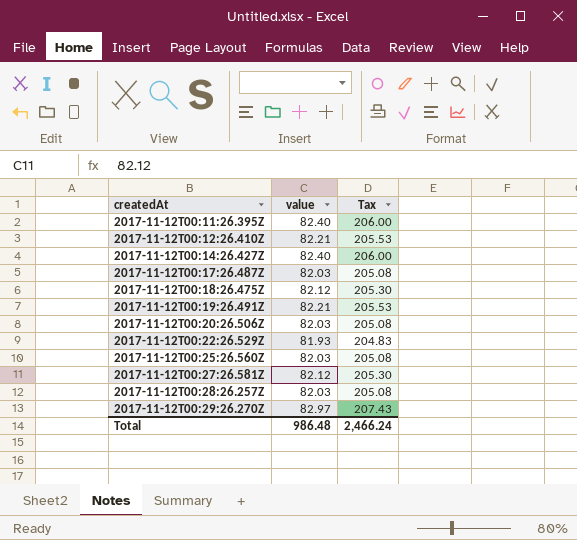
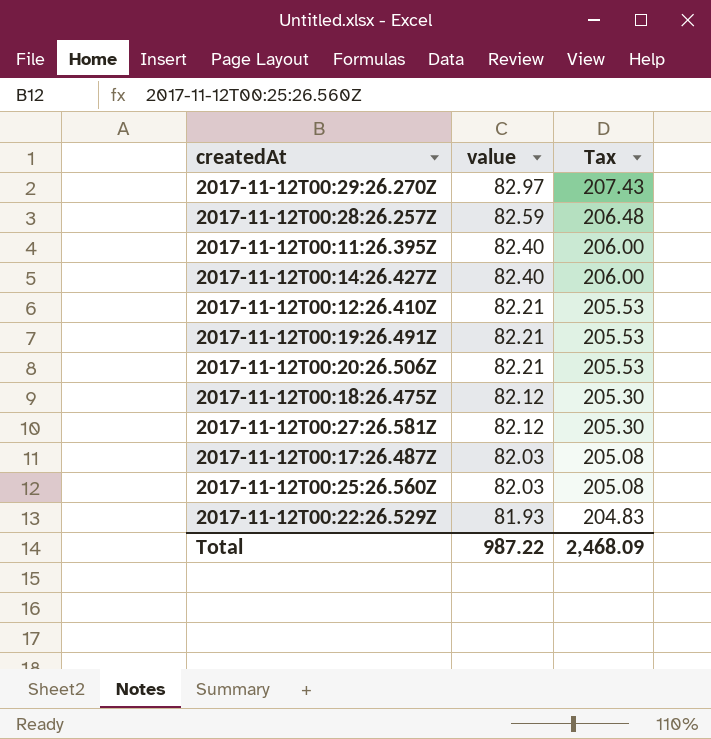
row order: createdAt ascending -> value descending
2017-11-12T00:28:26.257Z | value: 82.03 -> 82.59
2017-11-12T00:28:26.257Z | Tax: 205.08 -> 206.48
2017-11-12T00:20:26.506Z | value: 82.03 -> 82.21
2017-11-12T00:20:26.506Z | Tax: 205.08 -> 205.53
Total | value: 986.48 -> 987.22
Total | Tax: 2,466.24 -> 2,468.09

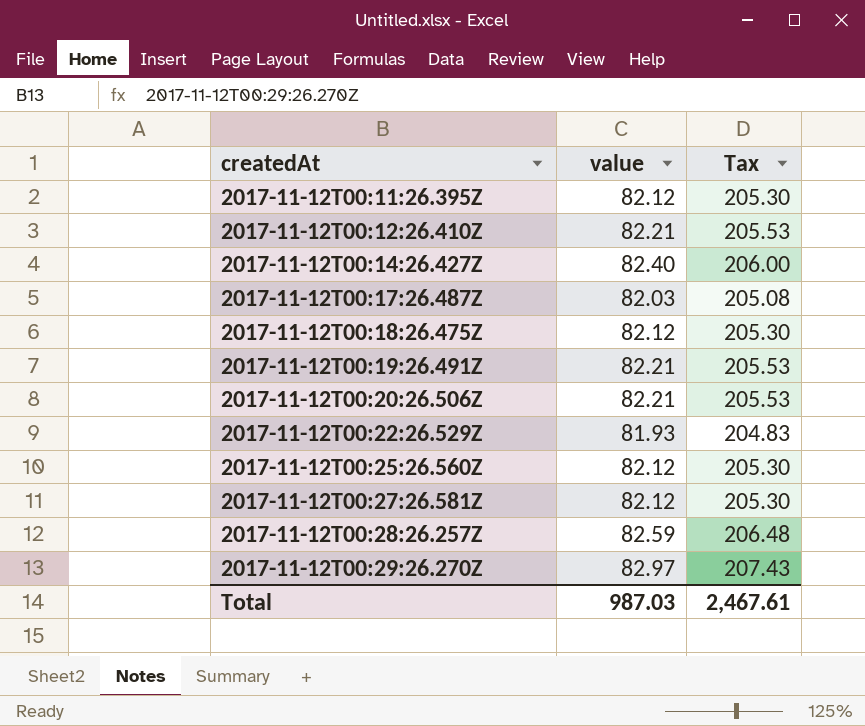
row order: value descending -> createdAt ascending
2017-11-12T00:11:26.395Z | value: 82.40 -> 82.12
2017-11-12T00:11:26.395Z | Tax: 206.00 -> 205.30
2017-11-12T00:25:26.560Z | value: 82.03 -> 82.12
2017-11-12T00:25:26.560Z | Tax: 205.08 -> 205.30
Total | value: 987.22 -> 987.03
Total | Tax: 2,468.09 -> 2,467.61

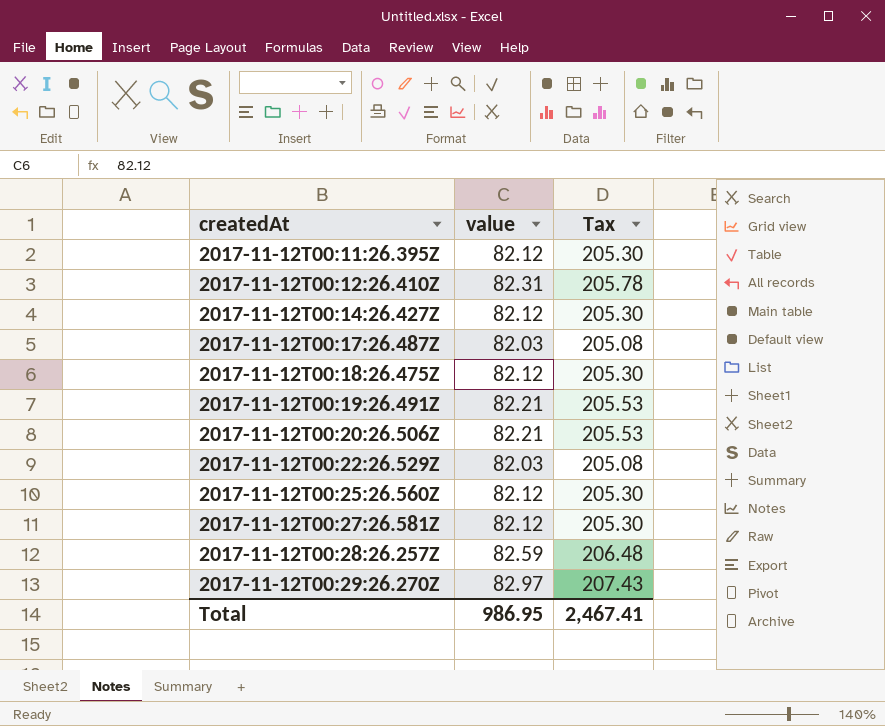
2017-11-12T00:12:26.410Z | value: 82.21 -> 82.31
2017-11-12T00:12:26.410Z | Tax: 205.53 -> 205.78
2017-11-12T00:14:26.427Z | value: 82.40 -> 82.12
2017-11-12T00:14:26.427Z | Tax: 206.00 -> 205.30
2017-11-12T00:22:26.529Z | value: 81.93 -> 82.03
2017-11-12T00:22:26.529Z | Tax: 204.83 -> 205.08
Total | value: 987.03 -> 986.95
Total | Tax: 2,467.61 -> 2,467.41

